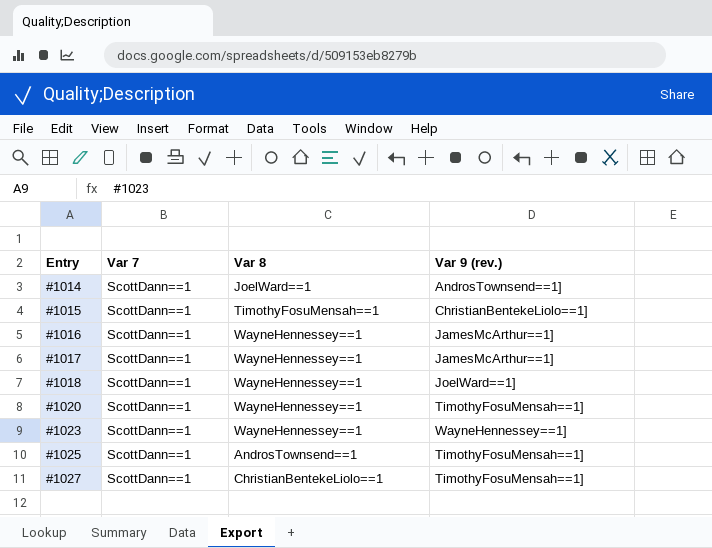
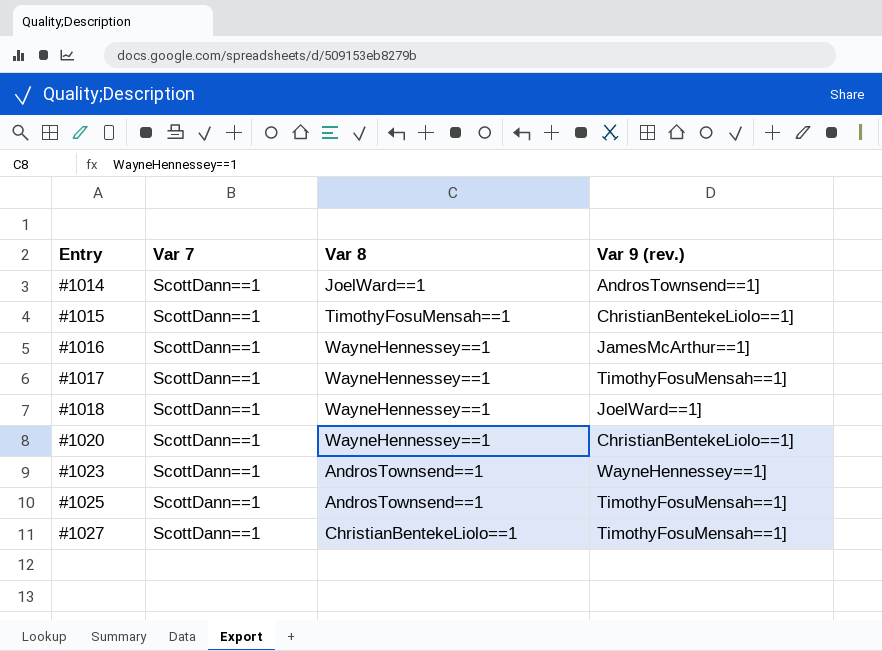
#1017 | Var 9 (rev.): JamesMcArthur==1] -> TimothyFosuMensah==1]
#1020 | Var 9 (rev.): TimothyFosuMensah==1] -> ChristianBentekeLiolo==1]
#1023 | Var 8: WayneHennessey==1 -> AndrosTownsend==1

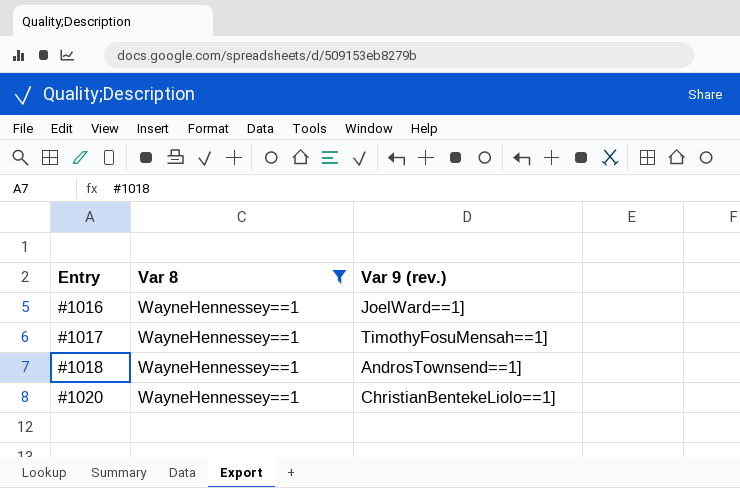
filter: none -> Var 8 = WayneHennessey==1
column Var 7 | position: 2 -> none
#1016 | Var 9 (rev.): JamesMcArthur==1] -> JoelWard==1]
#1018 | Var 9 (rev.): JoelWard==1] -> AndrosTownsend==1]

